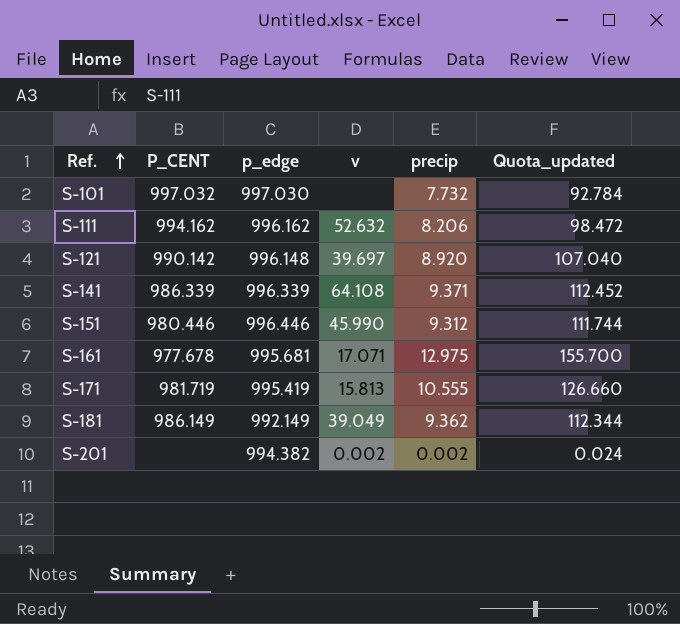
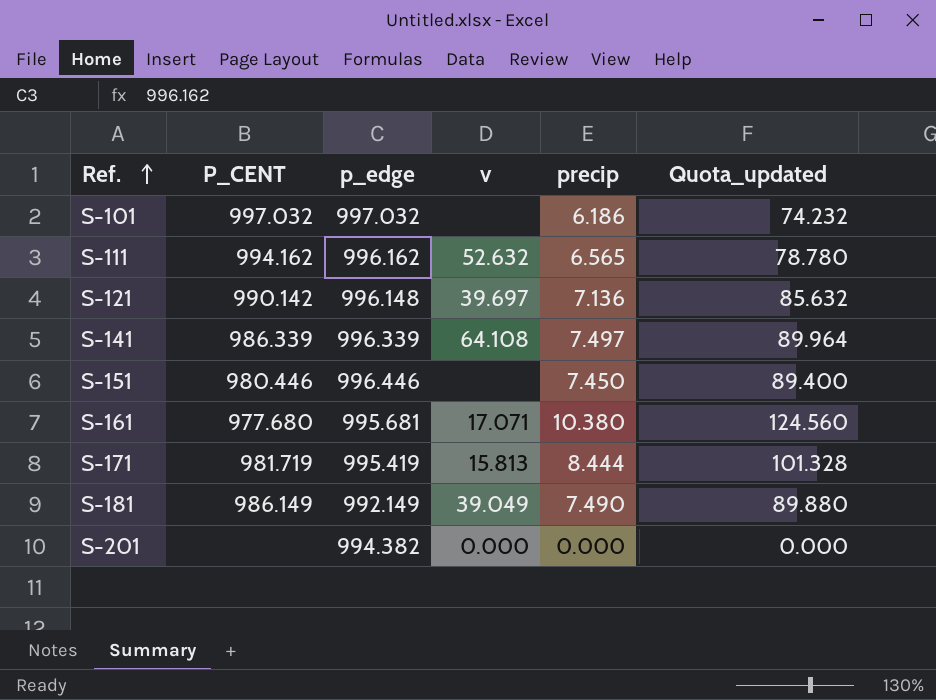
S-101 | p_edge: 997.030 -> 997.032
S-101 | precip: 7.732 -> 6.186
S-101 | Quota_updated: 92.784 -> 74.232
S-111 | precip: 8.206 -> 6.565
S-111 | Quota_updated: 98.472 -> 78.780
S-121 | precip: 8.920 -> 7.136
S-121 | Quota_updated: 107.040 -> 85.632
S-141 | precip: 9.371 -> 7.497
S-141 | Quota_updated: 112.452 -> 89.964
S-151 | v: 45.990 -> none
S-151 | precip: 9.312 -> 7.450
S-151 | Quota_updated: 111.744 -> 89.400
S-161 | P_CENT: 977.678 -> 977.680
S-161 | precip: 12.975 -> 10.380
S-161 | Quota_updated: 155.700 -> 124.560
S-171 | precip: 10.555 -> 8.444
S-171 | Quota_updated: 126.660 -> 101.328
S-181 | precip: 9.362 -> 7.490
S-181 | Quota_updated: 112.344 -> 89.880
S-201 | v: 0.002 -> 0.000
S-201 | precip: 0.002 -> 0.000
S-201 | Quota_updated: 0.024 -> 0.000

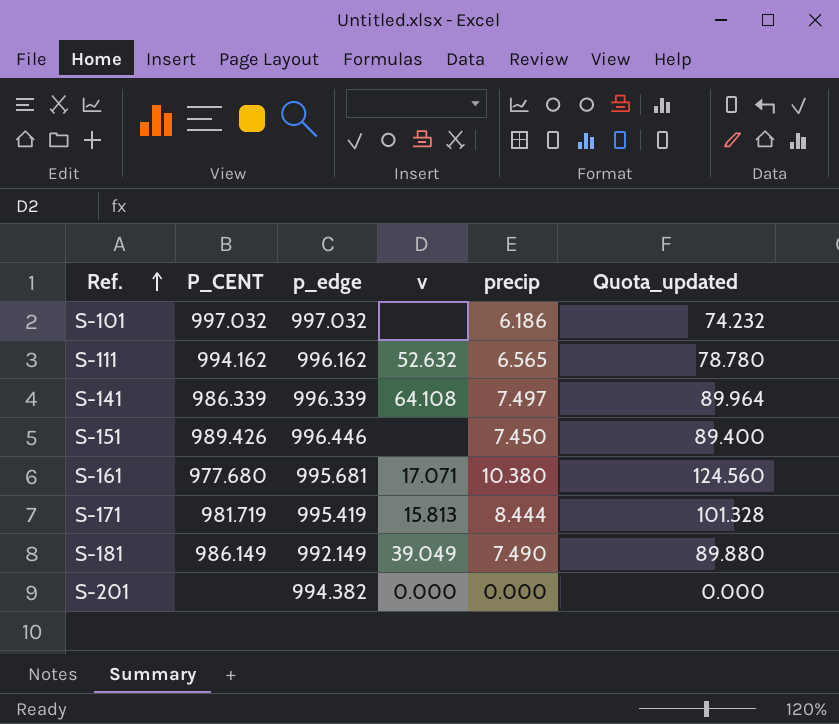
row S-121: 990.142 | 996.148 | 39.697 | 7.136 | 85.632 -> none
S-151 | P_CENT: 980.446 -> 989.426

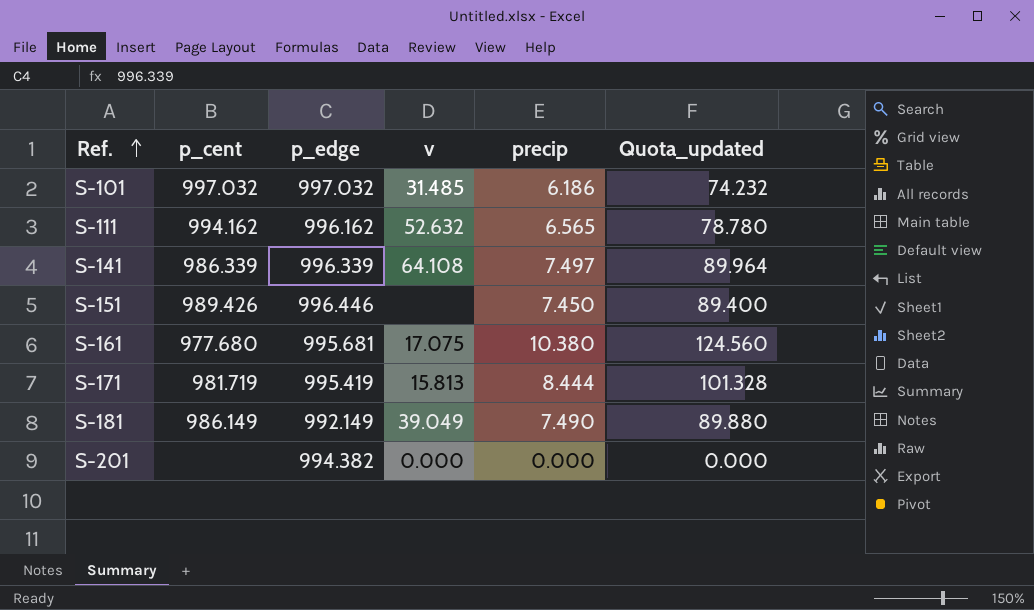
column name: P_CENT -> p_cent
S-101 | v: none -> 31.485
S-161 | v: 17.071 -> 17.075

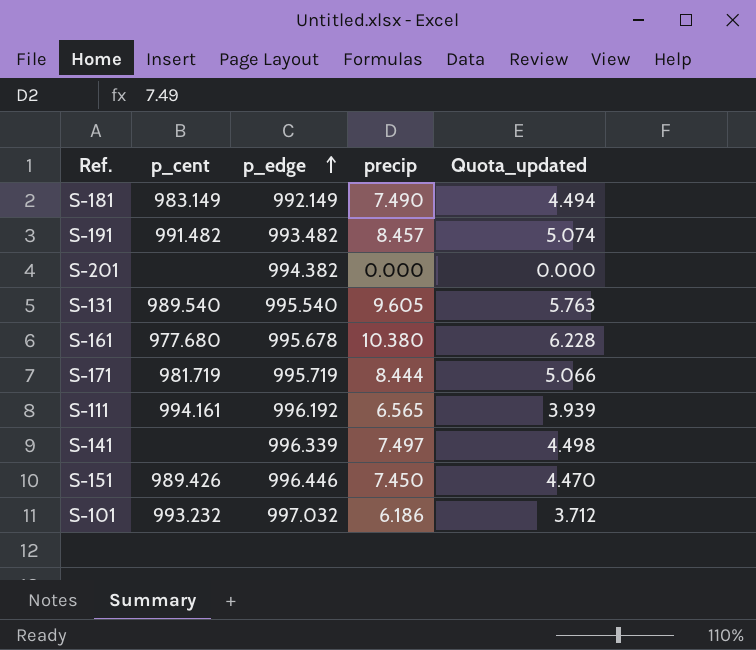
row order: Ref. ascending -> p_edge ascending
column v | position: 4 -> none
column Quota_updated | formula: [precip] * 12 -> [precip] * 0.6
S-181 | p_cent: 986.149 -> 983.149
row S-191: none -> 991.482 | 993.482 | 8.457 | 5.074
row S-131: none -> 989.540 | 995.540 | 9.605 | 5.763
S-161 | p_edge: 995.681 -> 995.678
S-171 | p_edge: 995.419 -> 995.719
S-111 | p_cent: 994.162 -> 994.161
S-111 | p_edge: 996.162 -> 996.192
S-141 | p_cent: 986.339 -> none
S-101 | p_cent: 997.032 -> 993.232

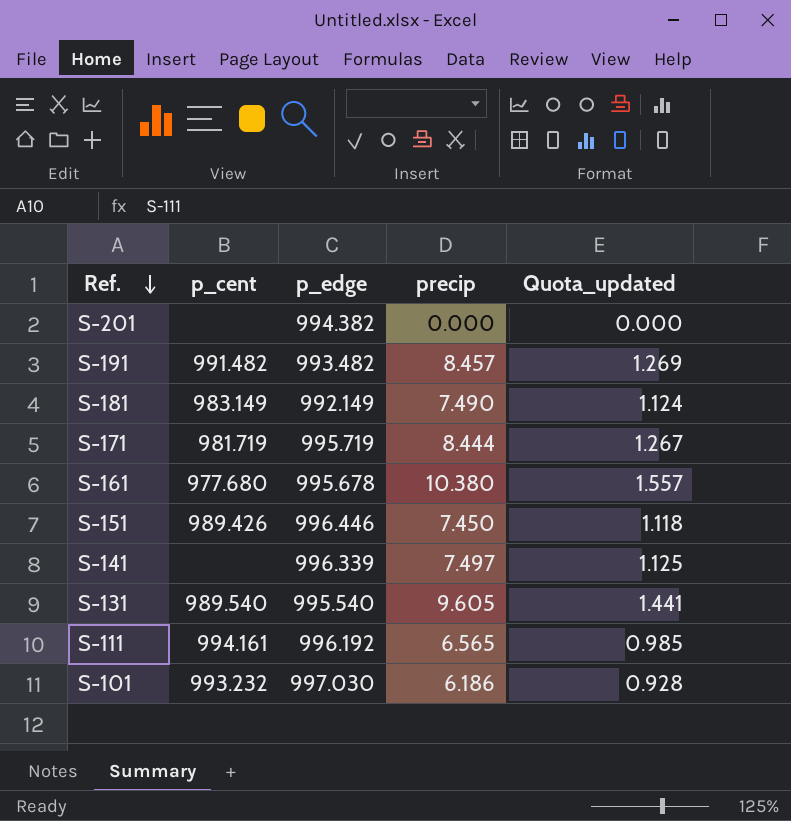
row order: p_edge ascending -> Ref. descending
column Quota_updated | formula: [precip] * 0.6 -> [precip] * 0.15
S-101 | p_edge: 997.032 -> 997.030

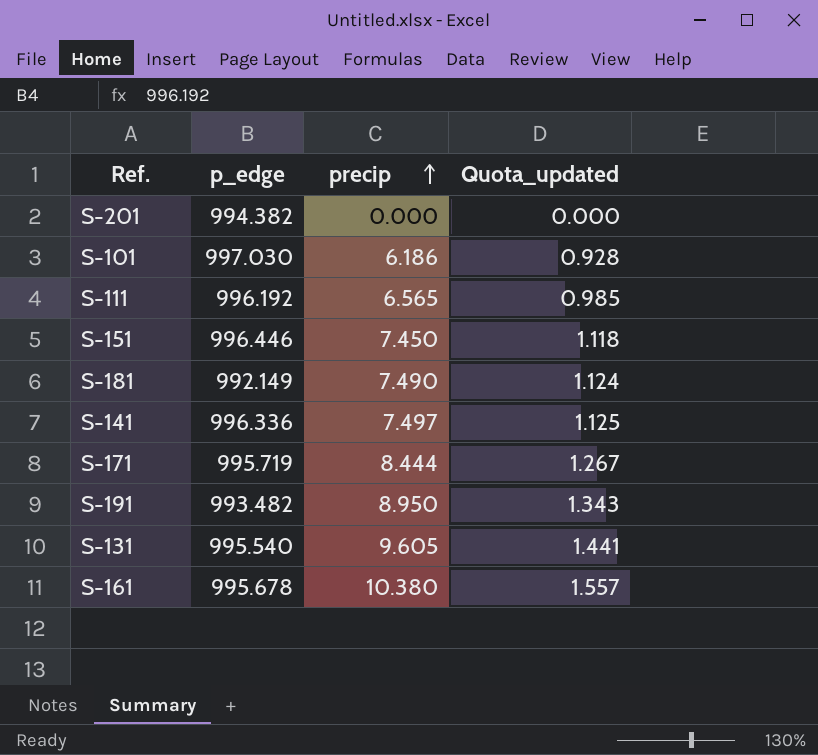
row order: Ref. descending -> precip ascending
column p_cent | position: 2 -> none
S-141 | p_edge: 996.339 -> 996.336
S-191 | precip: 8.457 -> 8.950
S-191 | Quota_updated: 1.269 -> 1.343

